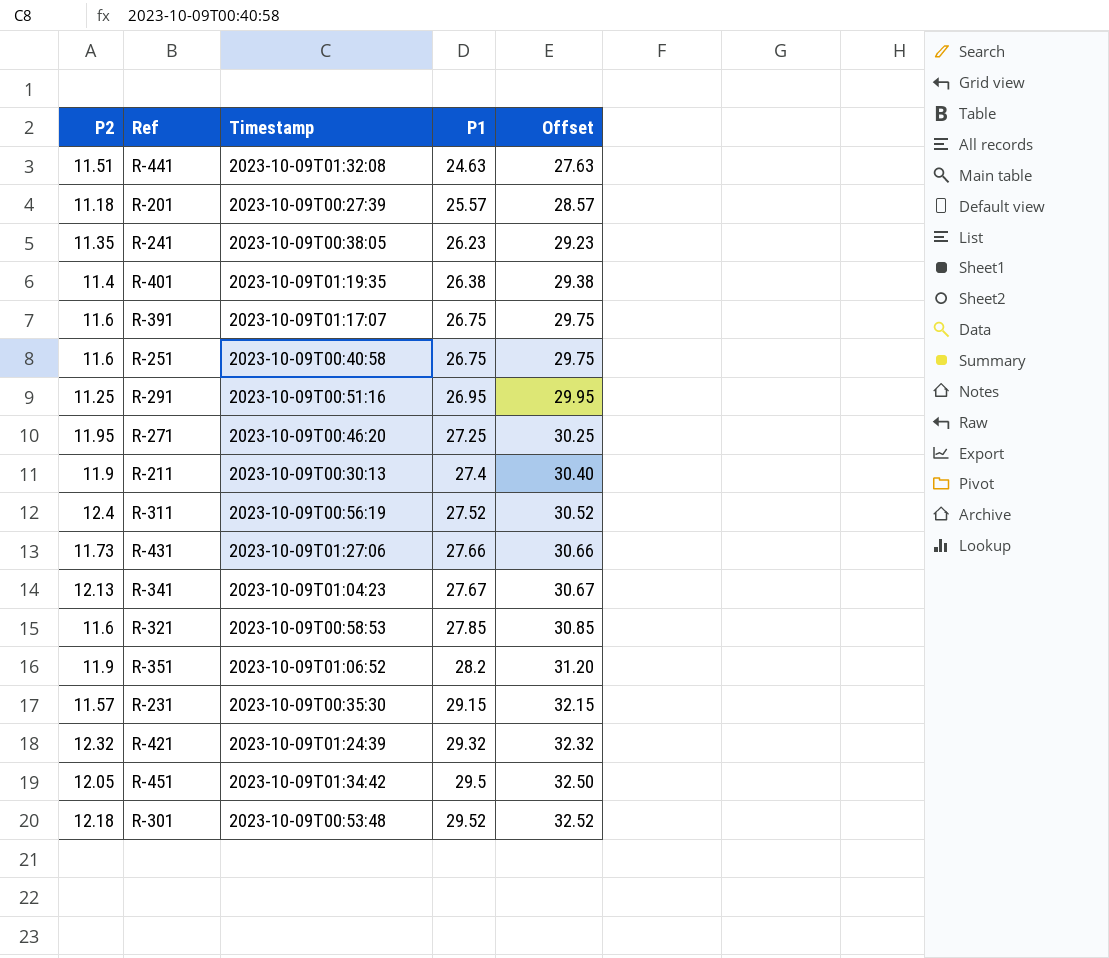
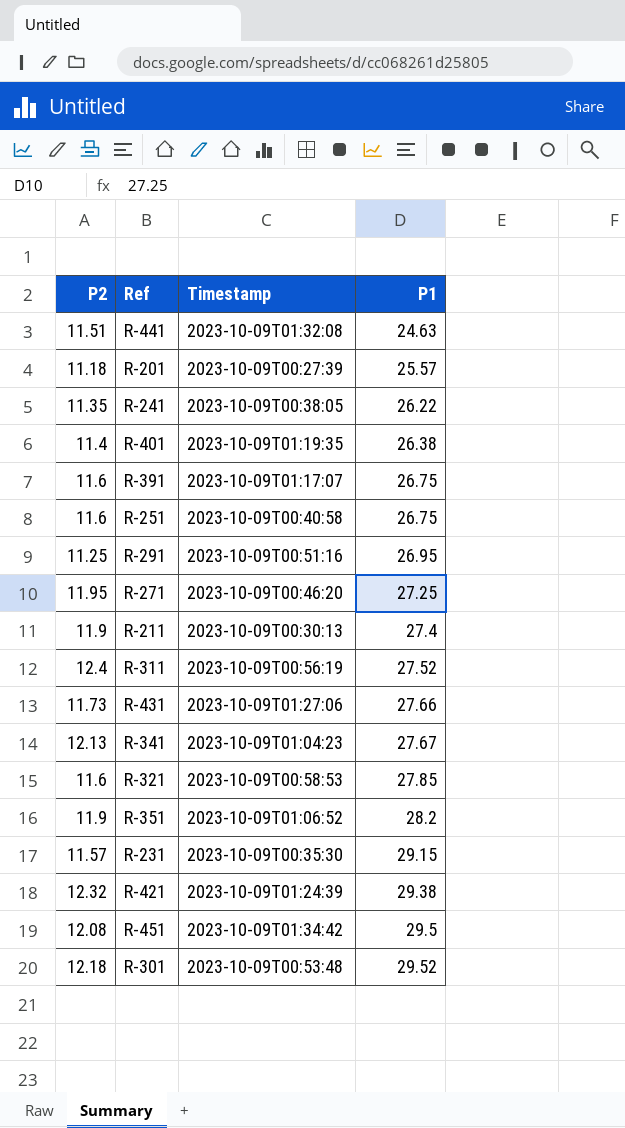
column Offset | formula: [P1] + 3 -> none
R-241 | P1: 26.23 -> 26.22
R-421 | P1: 29.32 -> 29.38
R-451 | P2: 12.05 -> 12.08

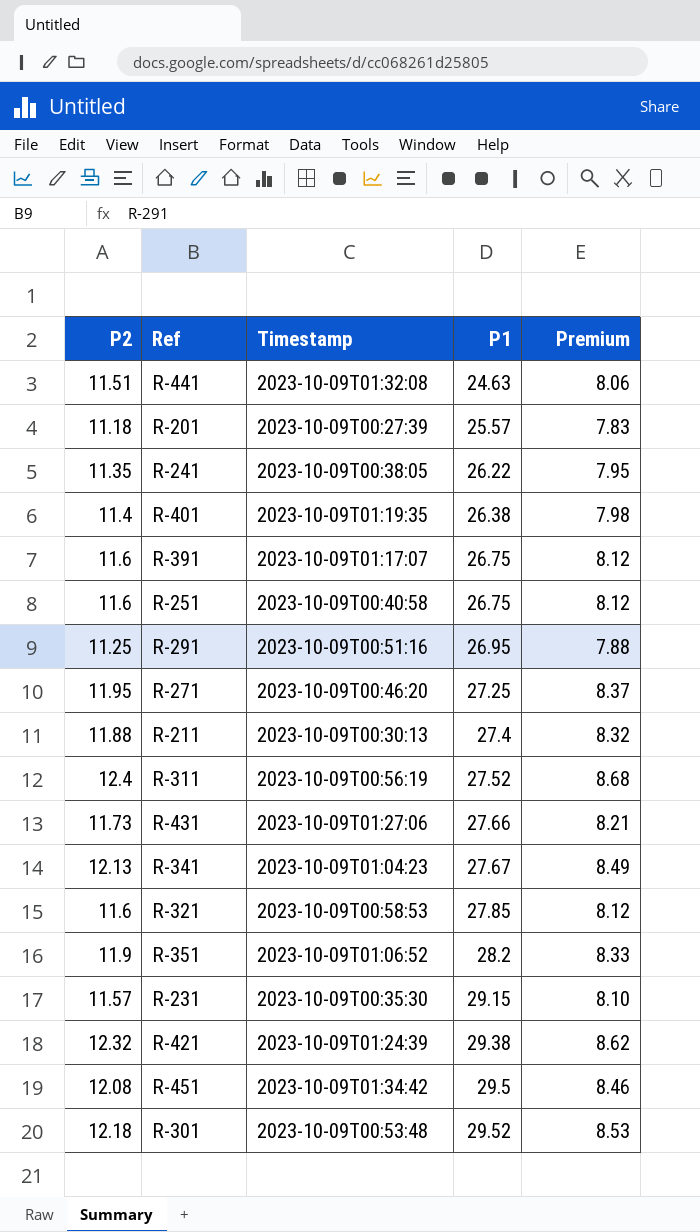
column Premium | formula: none -> [P2] * 0.7
R-211 | P2: 11.9 -> 11.88

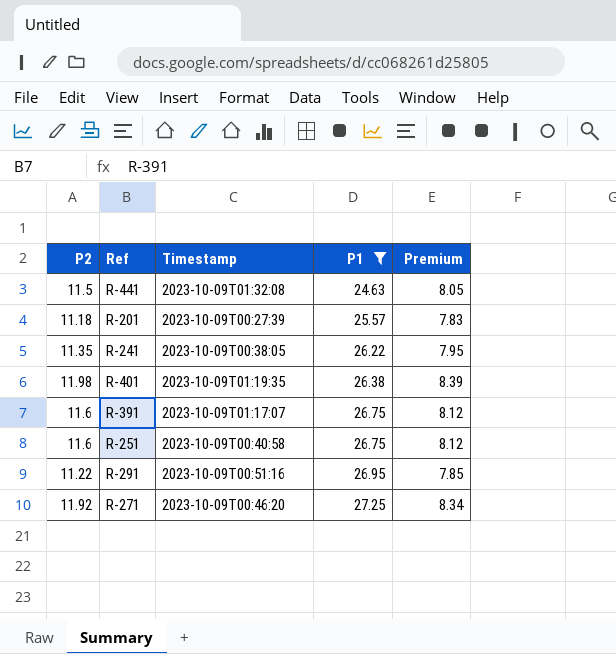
filter: none -> P1 <= 27.25
R-441 | P2: 11.51 -> 11.5
R-441 | Premium: 8.06 -> 8.05
R-401 | P2: 11.4 -> 11.98
R-401 | Premium: 7.98 -> 8.39
R-291 | P2: 11.25 -> 11.22
R-291 | Premium: 7.88 -> 7.85
R-271 | P2: 11.95 -> 11.92
R-271 | Premium: 8.37 -> 8.34

